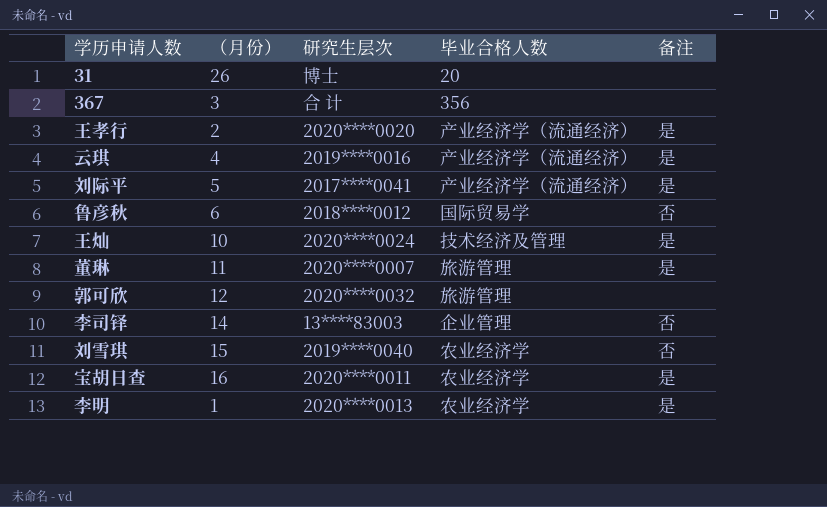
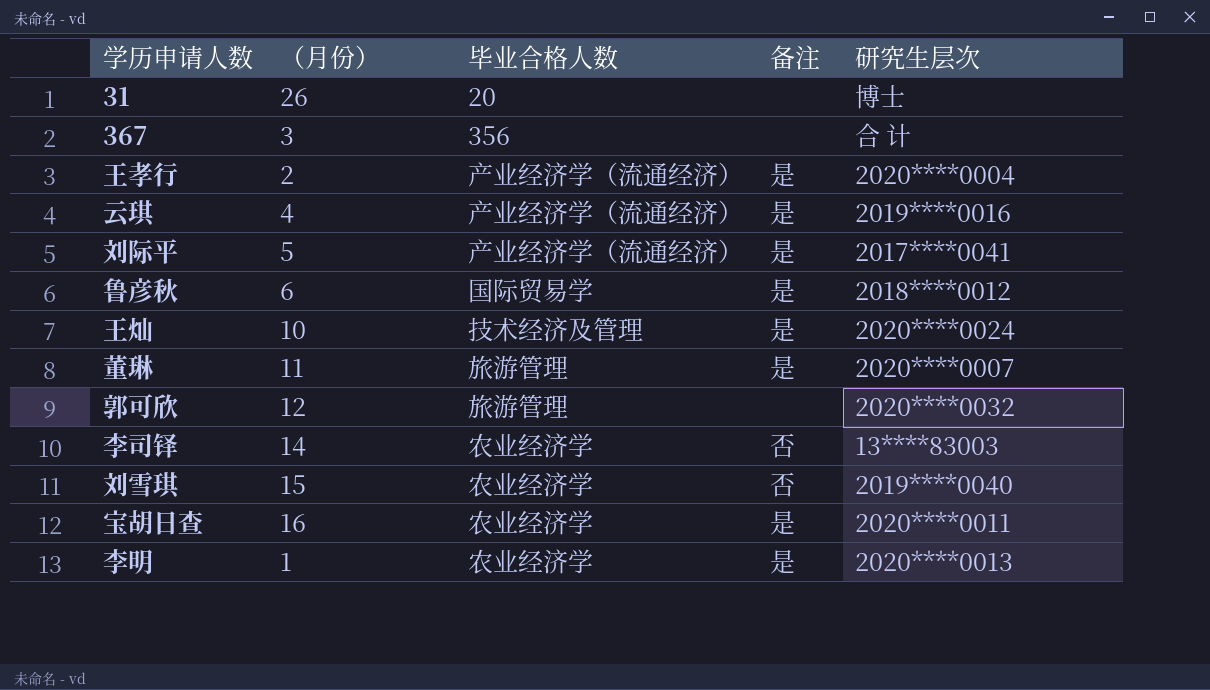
column 研究生层次 | position: 3 -> 5
王孝行 | 研究生层次: 2020****0020 -> 2020****0004
鲁彦秋 | 备注: 否 -> 是
李司铎 | 毕业合格人数: 企业管理 -> 农业经济学

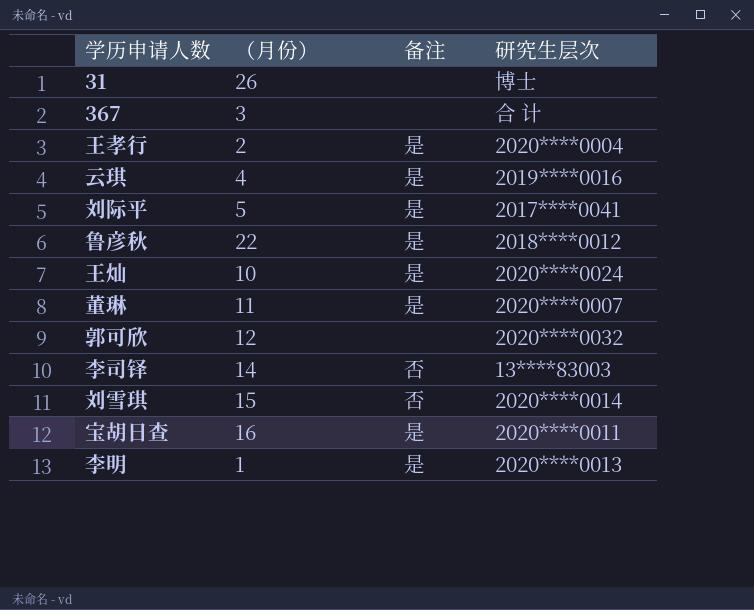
column 毕业合格人数 | position: 3 -> none
鲁彦秋 | （月份）: 6 -> 22
刘雪琪 | 研究生层次: 2019****0040 -> 2020****0014

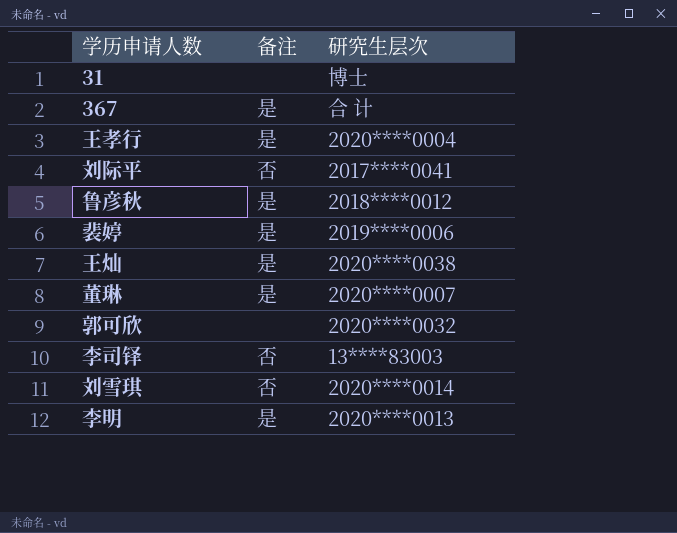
column （月份） | position: 2 -> none
row 云琪: 4 | 是 | 2019****0016 -> none
row 宝胡日查: 16 | 是 | 2020****0011 -> none
367 | 备注: none -> 是
刘际平 | 备注: 是 -> 否
row 裴婷: none -> 是 | 2019****0006
王灿 | 研究生层次: 2020****0024 -> 2020****0038

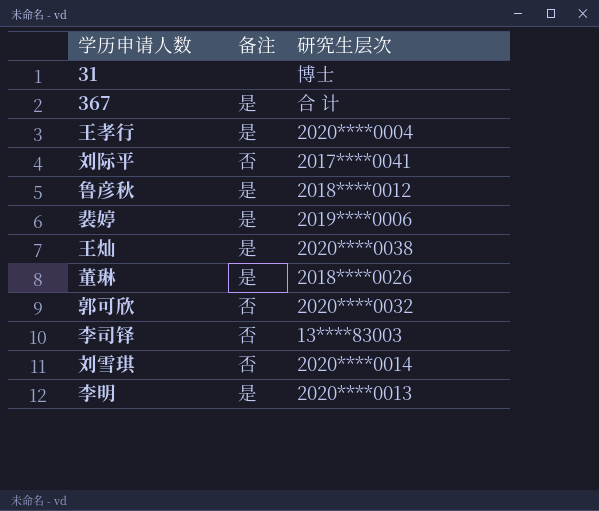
董琳 | 研究生层次: 2020****0007 -> 2018****0026
郭可欣 | 备注: none -> 否

